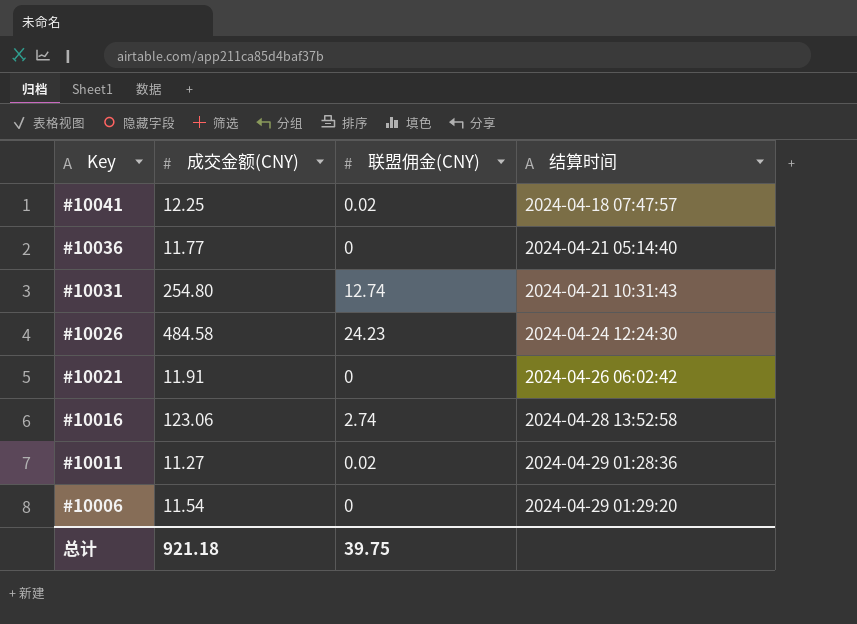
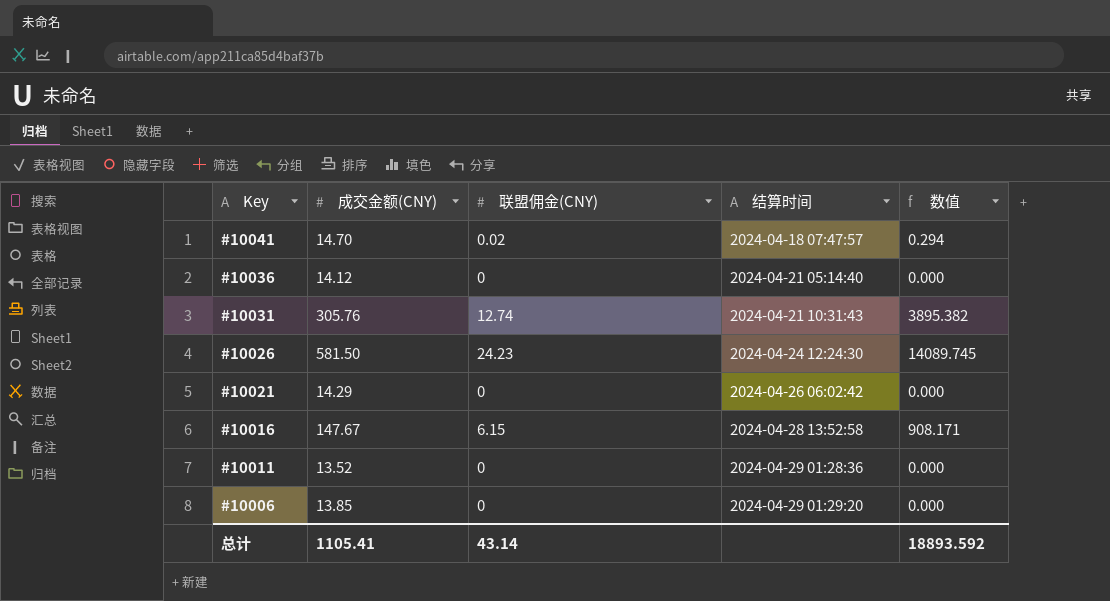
column 数值 | formula: none -> [成交金额(CNY)] * [联盟佣金(CNY)]
#10041 | 成交金额(CNY): 12.25 -> 14.70
#10036 | 成交金额(CNY): 11.77 -> 14.12
#10031 | 成交金额(CNY): 254.80 -> 305.76
#10026 | 成交金额(CNY): 484.58 -> 581.50
#10021 | 成交金额(CNY): 11.91 -> 14.29
#10016 | 成交金额(CNY): 123.06 -> 147.67
#10016 | 联盟佣金(CNY): 2.74 -> 6.15
#10011 | 成交金额(CNY): 11.27 -> 13.52
#10011 | 联盟佣金(CNY): 0.02 -> 0
#10006 | 成交金额(CNY): 11.54 -> 13.85
总计 | 成交金额(CNY): 921.18 -> 1105.41
总计 | 联盟佣金(CNY): 39.75 -> 43.14

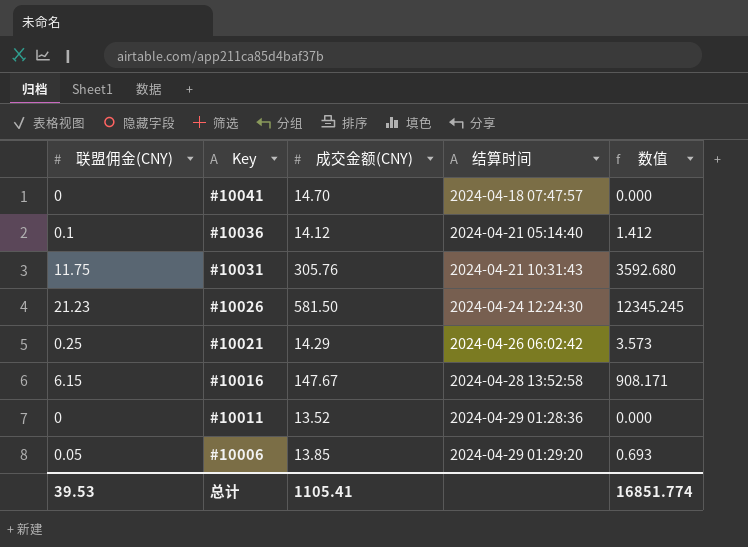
column 联盟佣金(CNY) | position: 3 -> 1
#10041 | 联盟佣金(CNY): 0.02 -> 0
#10041 | 数值: 0.294 -> 0.000
#10036 | 联盟佣金(CNY): 0 -> 0.1
#10036 | 数值: 0.000 -> 1.412
#10031 | 联盟佣金(CNY): 12.74 -> 11.75
#10031 | 数值: 3895.382 -> 3592.680
#10026 | 联盟佣金(CNY): 24.23 -> 21.23
#10026 | 数值: 14089.745 -> 12345.245
#10021 | 联盟佣金(CNY): 0 -> 0.25
#10021 | 数值: 0.000 -> 3.573
#10006 | 联盟佣金(CNY): 0 -> 0.05
#10006 | 数值: 0.000 -> 0.693
总计 | 联盟佣金(CNY): 43.14 -> 39.53
总计 | 数值: 18893.592 -> 16851.774

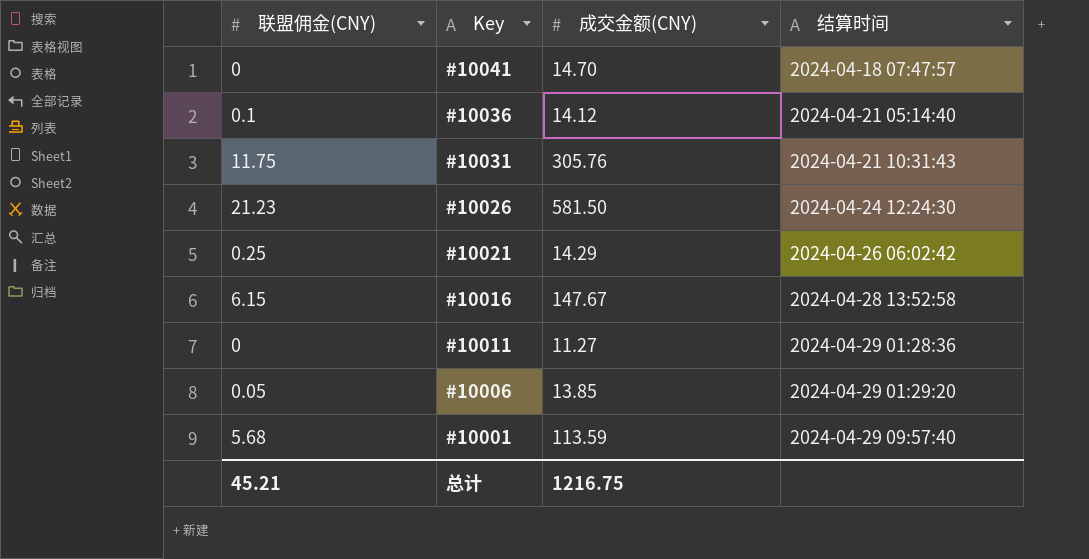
column 数值 | formula: [联盟佣金(CNY)] * [成交金额(CNY)] -> none
#10011 | 成交金额(CNY): 13.52 -> 11.27
row #10001: none -> 5.68 | 113.59 | 2024-04-29 09:57:40
总计 | 联盟佣金(CNY): 39.53 -> 45.21
总计 | 成交金额(CNY): 1105.41 -> 1216.75

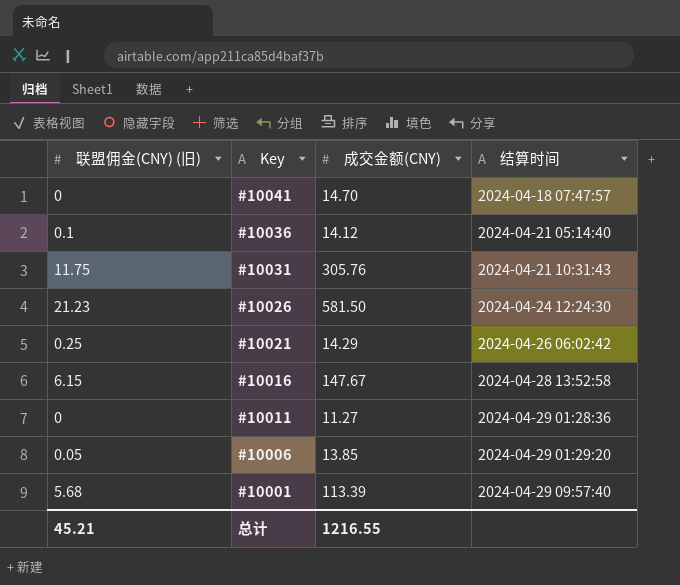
column name: 联盟佣金(CNY) -> 联盟佣金(CNY) (旧)
#10001 | 成交金额(CNY): 113.59 -> 113.39
总计 | 成交金额(CNY): 1216.75 -> 1216.55

